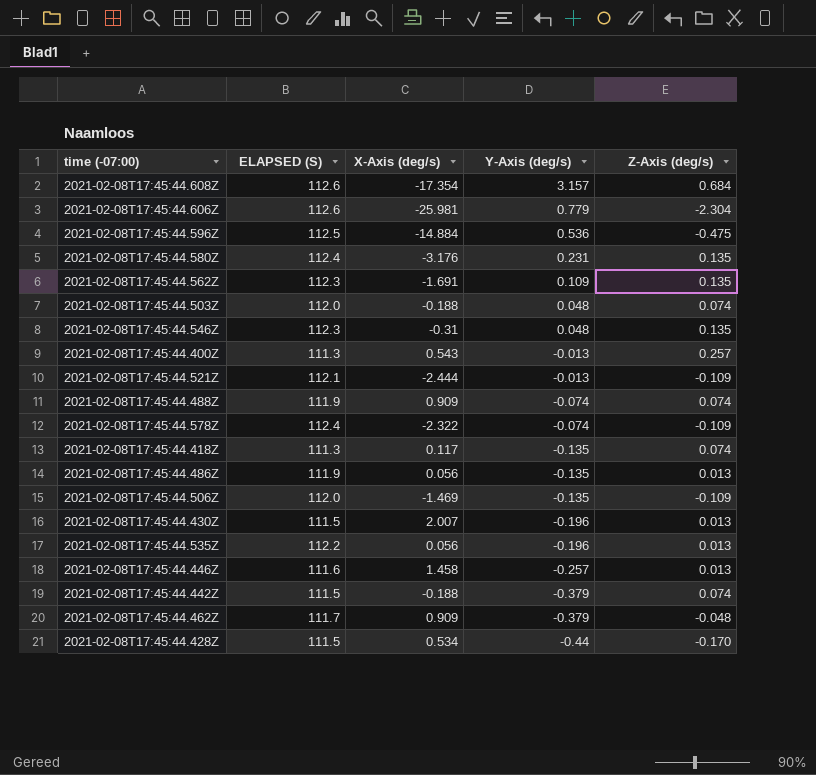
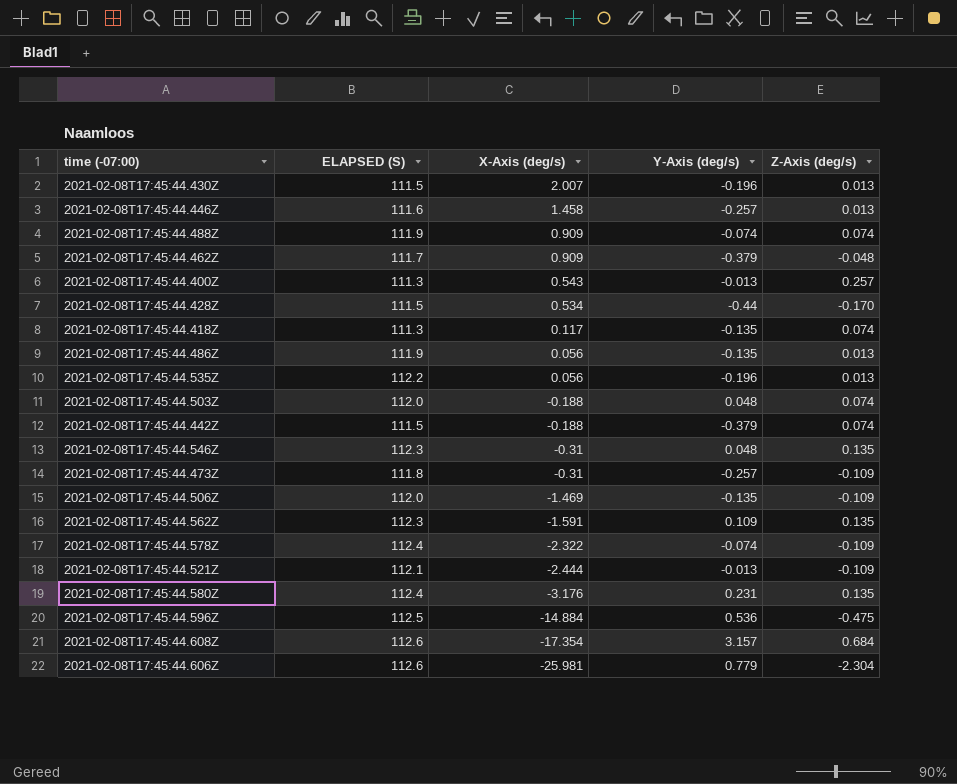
row order: Y-Axis (deg/s) descending -> X-Axis (deg/s) descending
row 2021-02-08T17:45:44.473Z: none -> 111.8 | -0.31 | -0.257 | -0.109
2021-02-08T17:45:44.562Z | X-Axis (deg/s): -1.691 -> -1.591

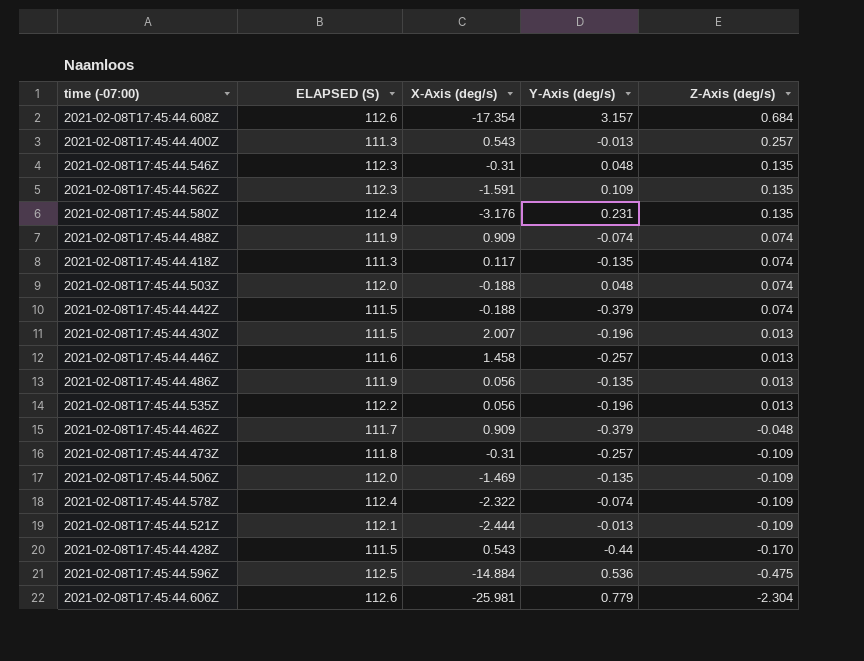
row order: X-Axis (deg/s) descending -> Z-Axis (deg/s) descending
2021-02-08T17:45:44.428Z | X-Axis (deg/s): 0.534 -> 0.543

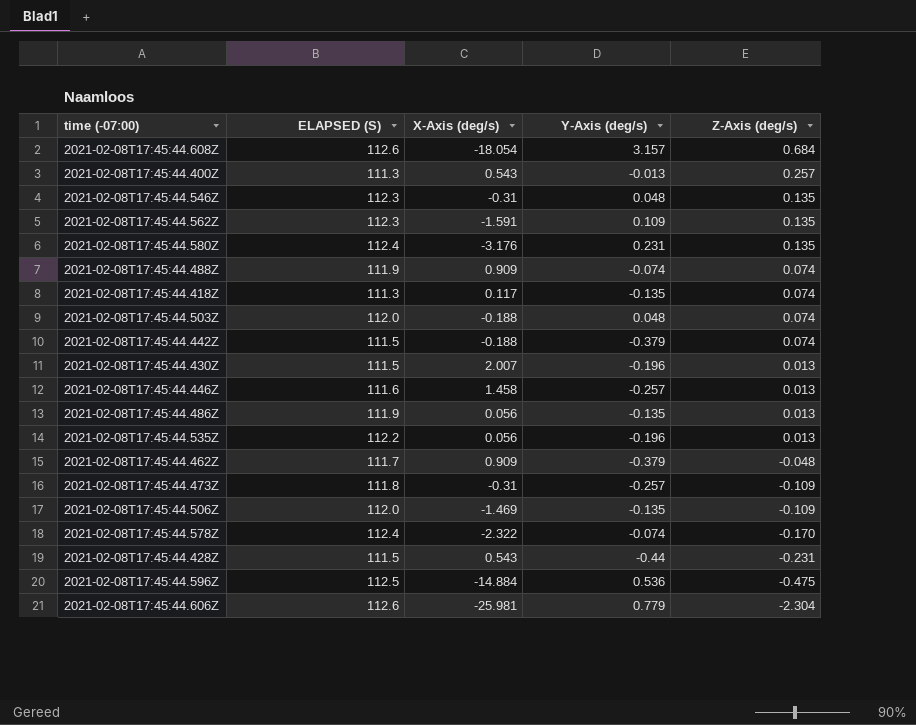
row 2021-02-08T17:45:44.521Z: 112.1 | -2.444 | -0.013 | -0.109 -> none
2021-02-08T17:45:44.608Z | X-Axis (deg/s): -17.354 -> -18.054
2021-02-08T17:45:44.578Z | Z-Axis (deg/s): -0.109 -> -0.170
2021-02-08T17:45:44.428Z | Z-Axis (deg/s): -0.170 -> -0.231

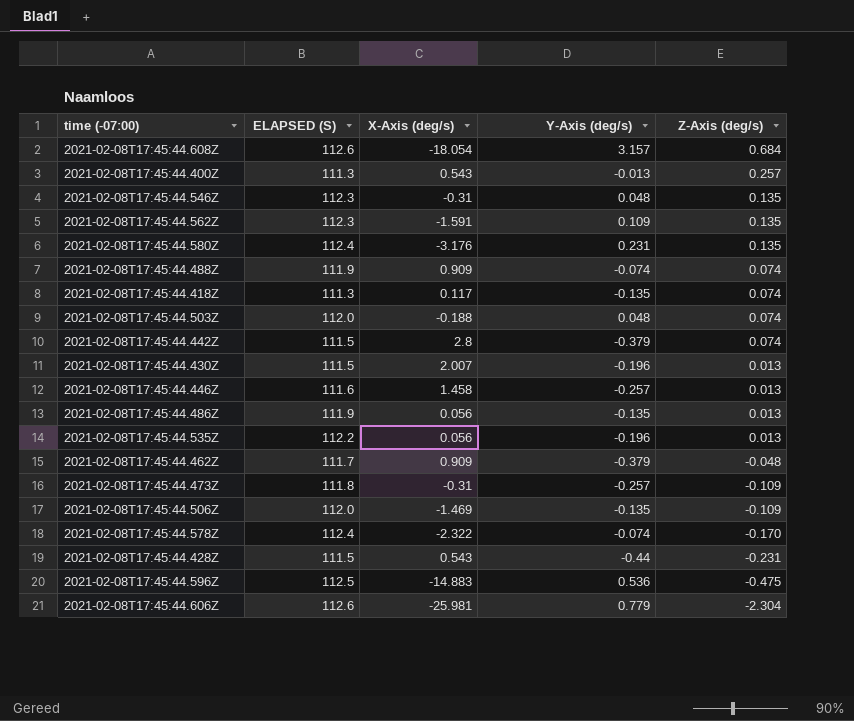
2021-02-08T17:45:44.442Z | X-Axis (deg/s): -0.188 -> 2.8
2021-02-08T17:45:44.596Z | X-Axis (deg/s): -14.884 -> -14.883

